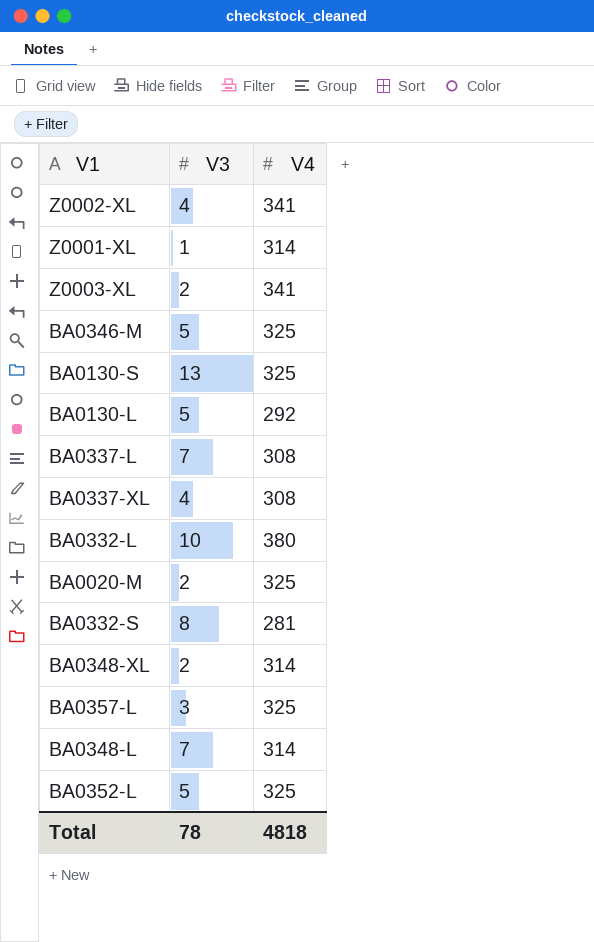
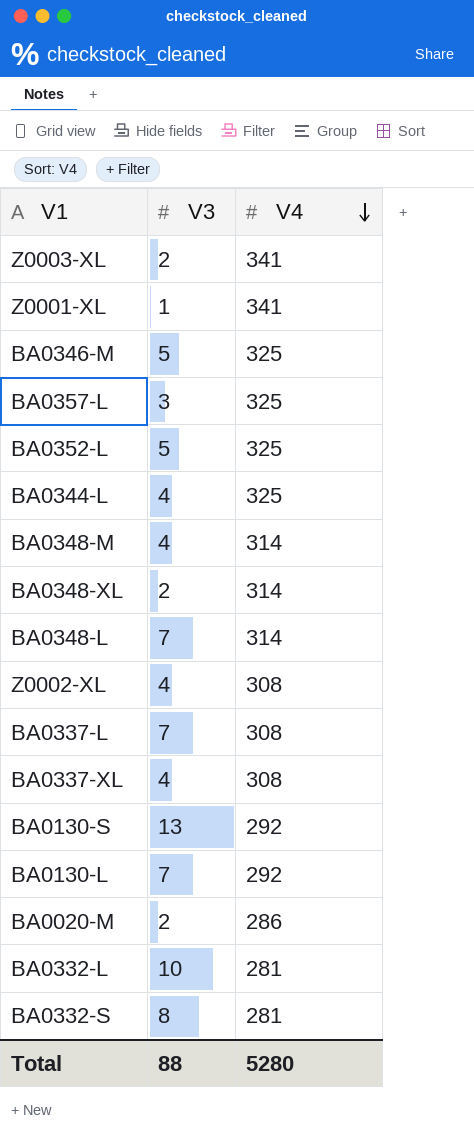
row order: none -> V4 descending
Z0001-XL | V4: 314 -> 341
row BA0344-L: none -> 4 | 325
row BA0348-M: none -> 4 | 314
Z0002-XL | V4: 341 -> 308
BA0130-S | V4: 325 -> 292
BA0130-L | V3: 5 -> 7
BA0020-M | V4: 325 -> 286
BA0332-L | V4: 380 -> 281
Total | V3: 78 -> 88
Total | V4: 4818 -> 5280

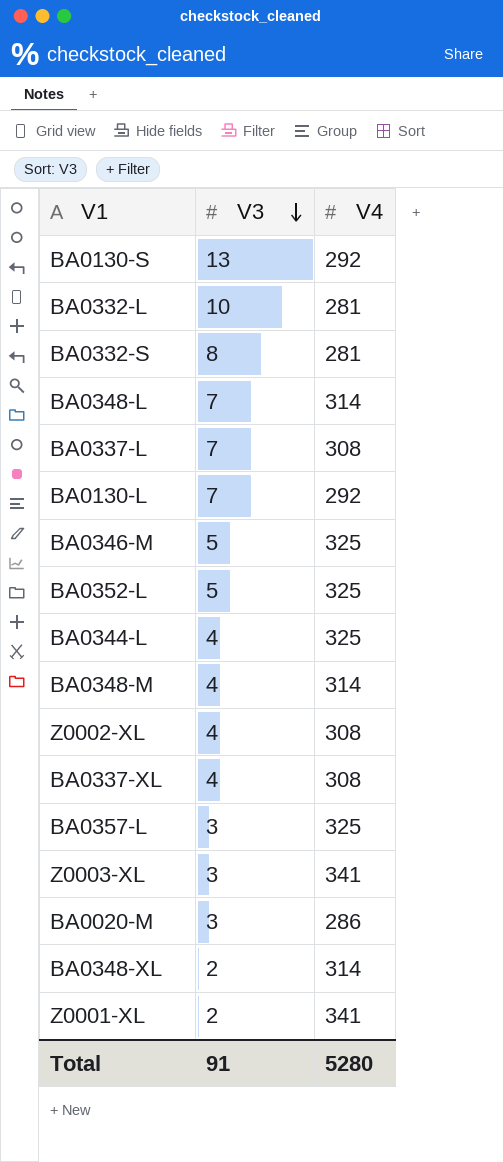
row order: V4 descending -> V3 descending
Z0003-XL | V3: 2 -> 3
BA0020-M | V3: 2 -> 3
Z0001-XL | V3: 1 -> 2
Total | V3: 88 -> 91

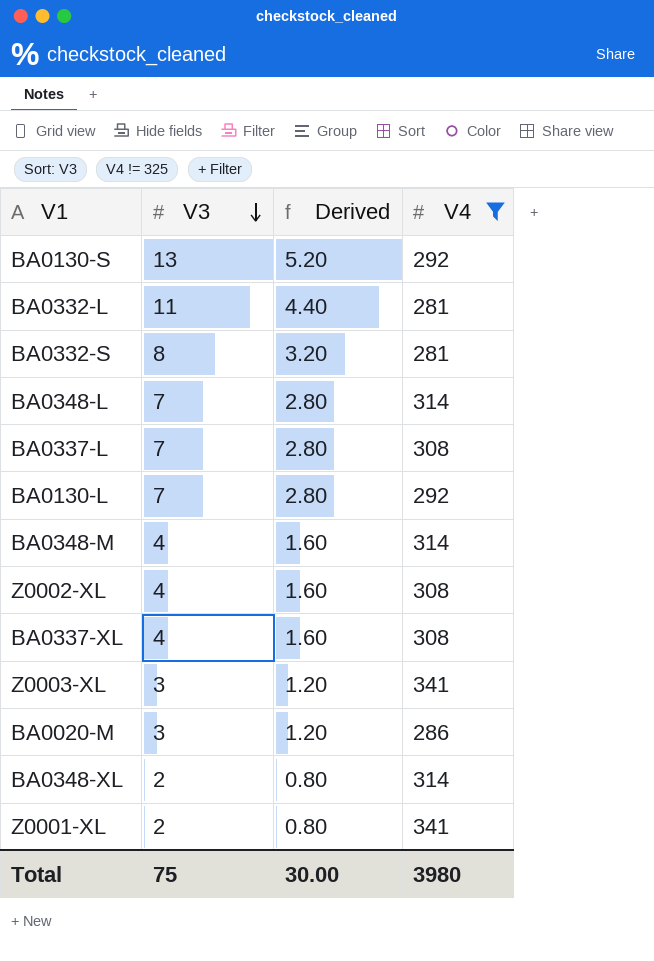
filter: none -> V4 != 325
column Derived | formula: none -> [V3] * 0.4
BA0332-L | V3: 10 -> 11
Total | V3: 91 -> 75
Total | V4: 5280 -> 3980

